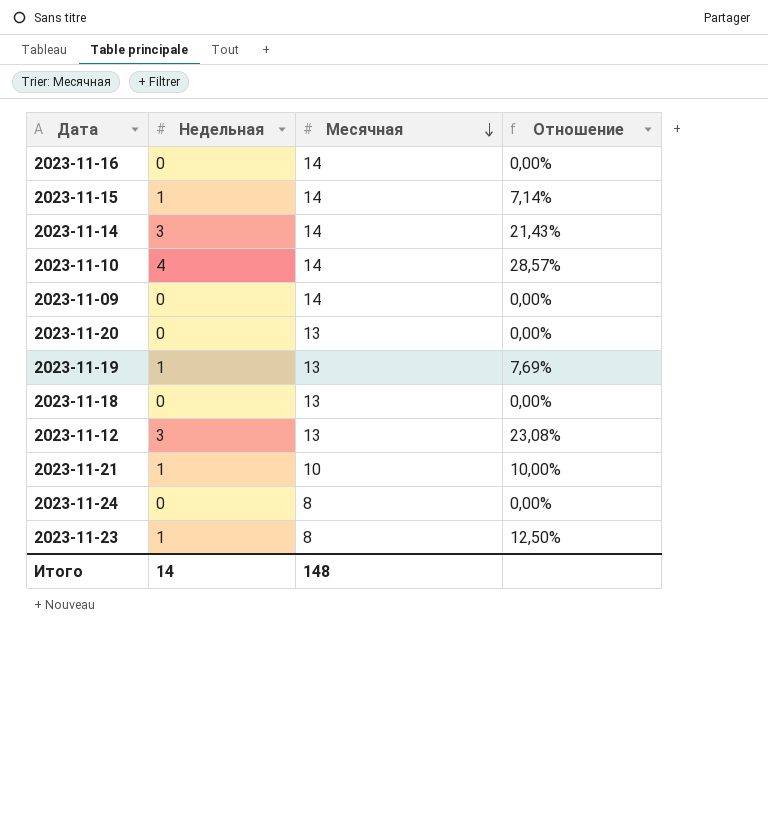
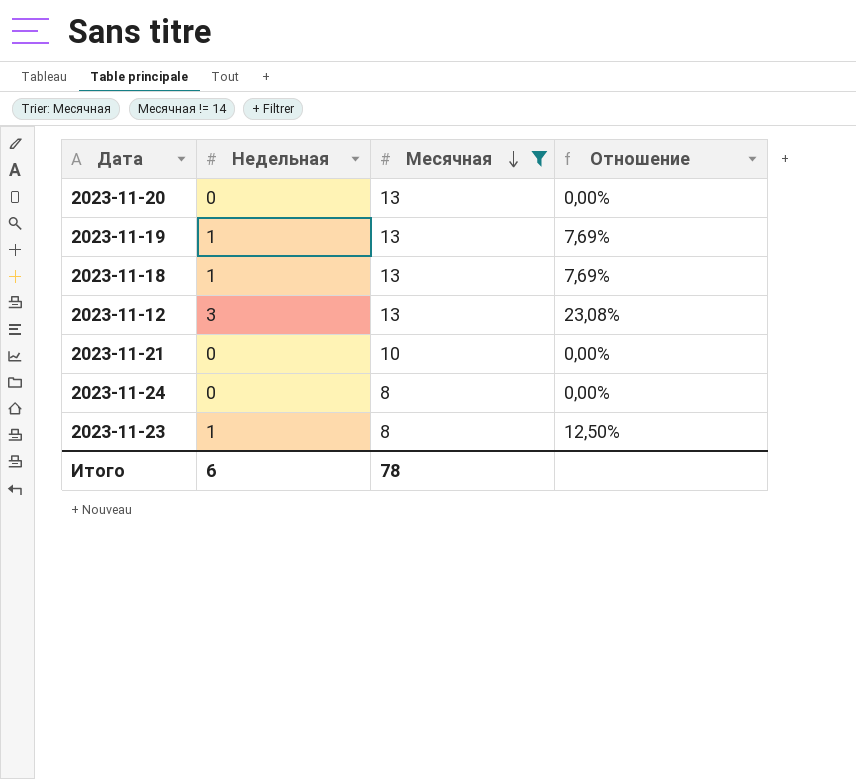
filter: none -> Месячная != 14
2023-11-18 | Недельная: 0 -> 1
2023-11-18 | Отношение: 0,00% -> 7,69%
2023-11-21 | Недельная: 1 -> 0
2023-11-21 | Отношение: 10,00% -> 0,00%
Итого | Недельная: 14 -> 6
Итого | Месячная: 148 -> 78

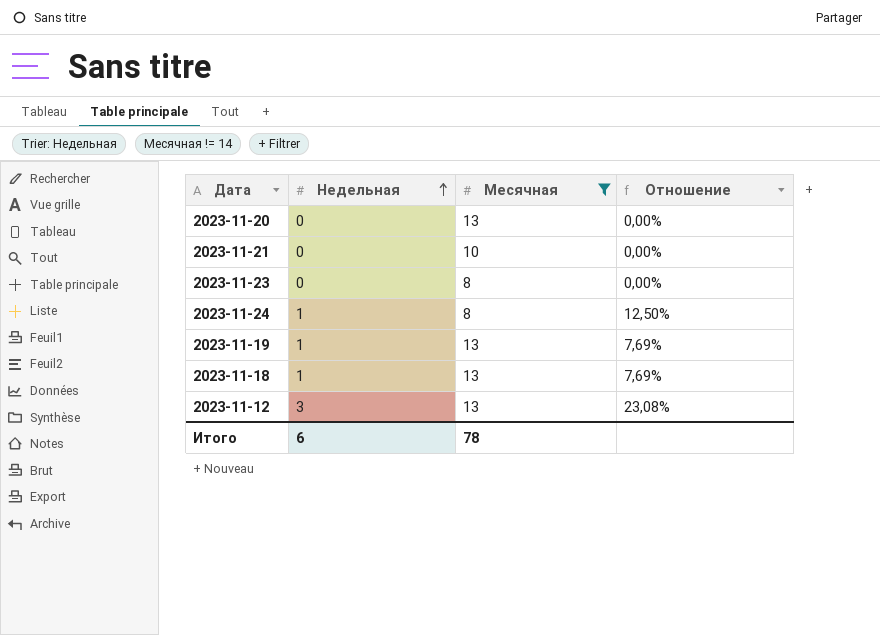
row order: Месячная descending -> Недельная ascending
2023-11-23 | Недельная: 1 -> 0
2023-11-23 | Отношение: 12,50% -> 0,00%
2023-11-24 | Недельная: 0 -> 1
2023-11-24 | Отношение: 0,00% -> 12,50%

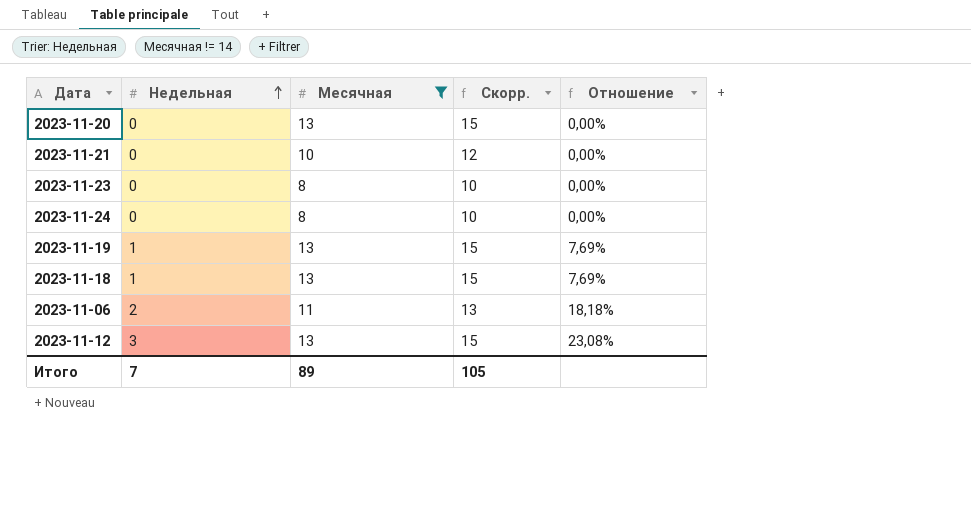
column Скорр. | formula: none -> [Месячная] + 2
2023-11-24 | Недельная: 1 -> 0
2023-11-24 | Отношение: 12,50% -> 0,00%
row 2023-11-06: none -> 2 | 11 | 13 | 18,18%
Итого | Недельная: 6 -> 7
Итого | Месячная: 78 -> 89

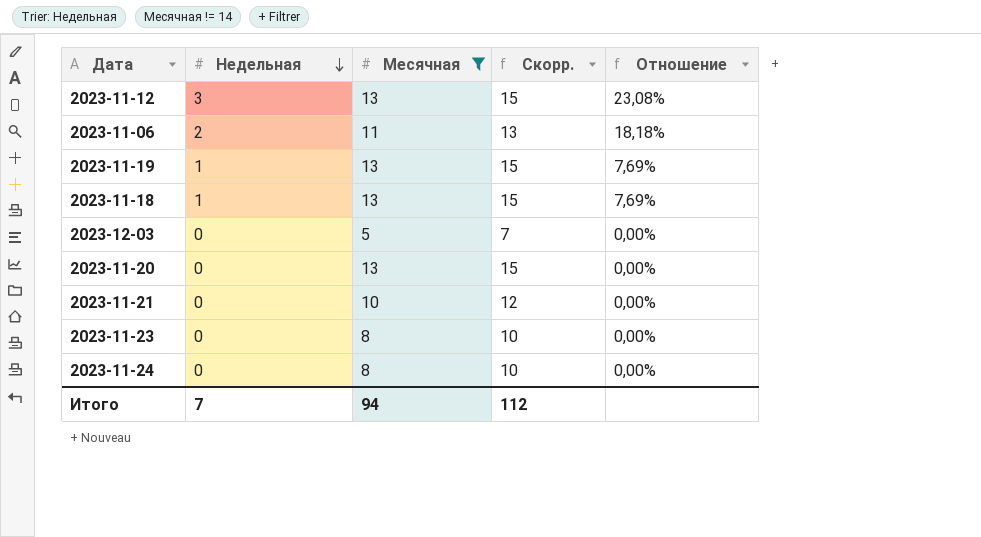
row order: Недельная ascending -> Недельная descending
row 2023-12-03: none -> 0 | 5 | 7 | 0,00%
Итого | Месячная: 89 -> 94
Итого | Скорр.: 105 -> 112

